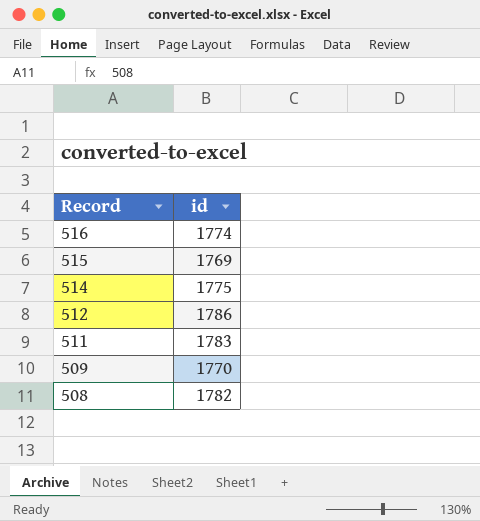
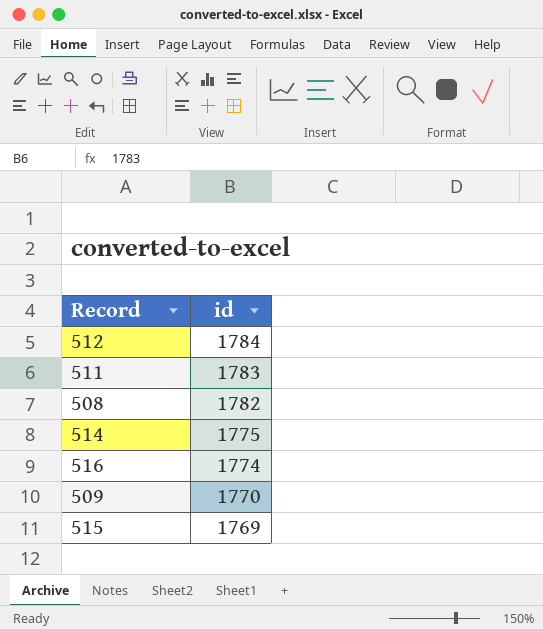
row order: Record descending -> id descending
512 | id: 1786 -> 1784

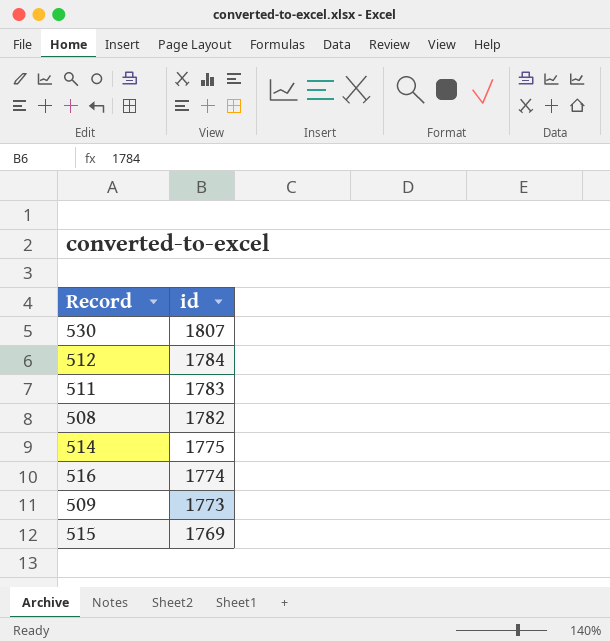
row 530: none -> 1807
509 | id: 1770 -> 1773

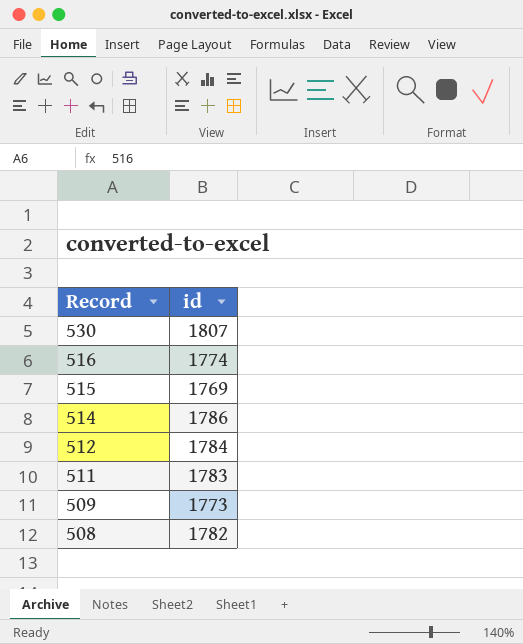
row order: id descending -> Record descending
514 | id: 1775 -> 1786

